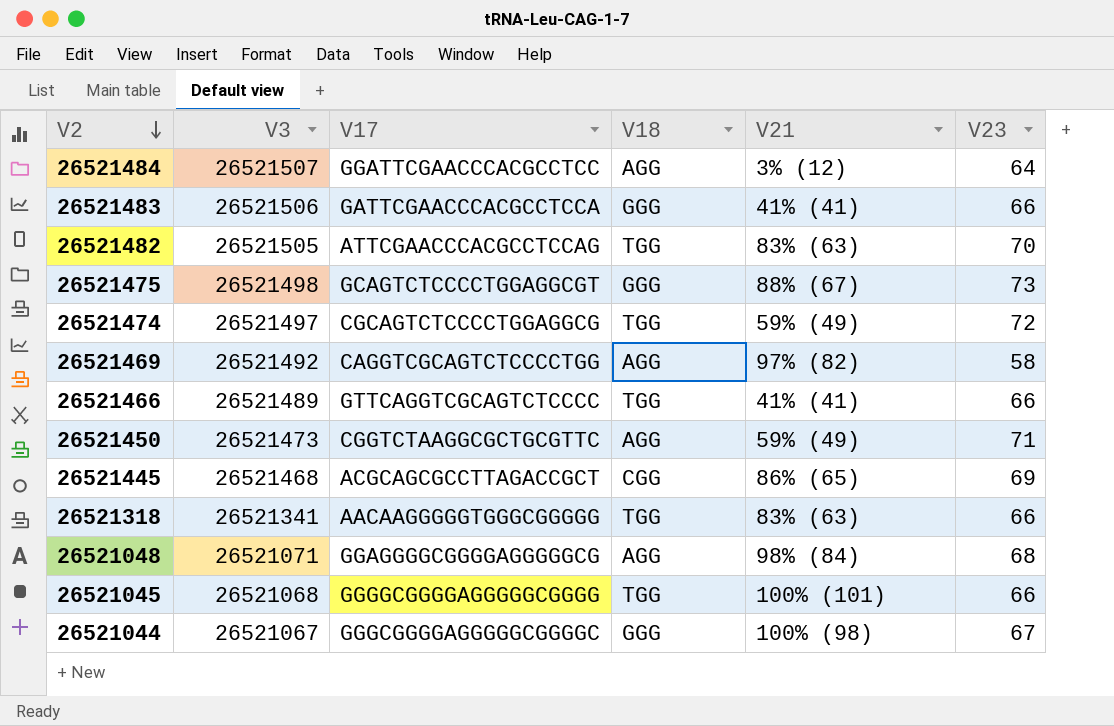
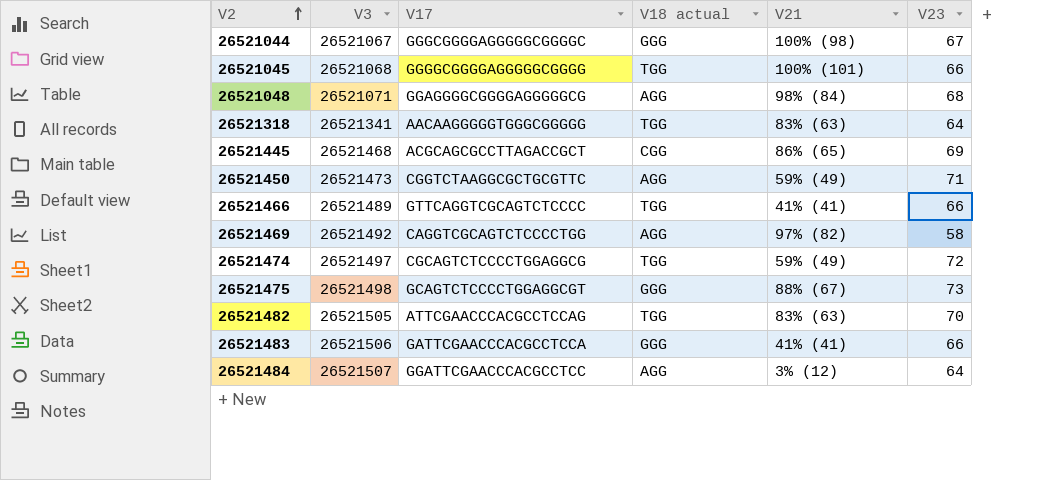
row order: V2 descending -> V2 ascending
column name: V18 -> V18 actual
26521318 | V23: 66 -> 64

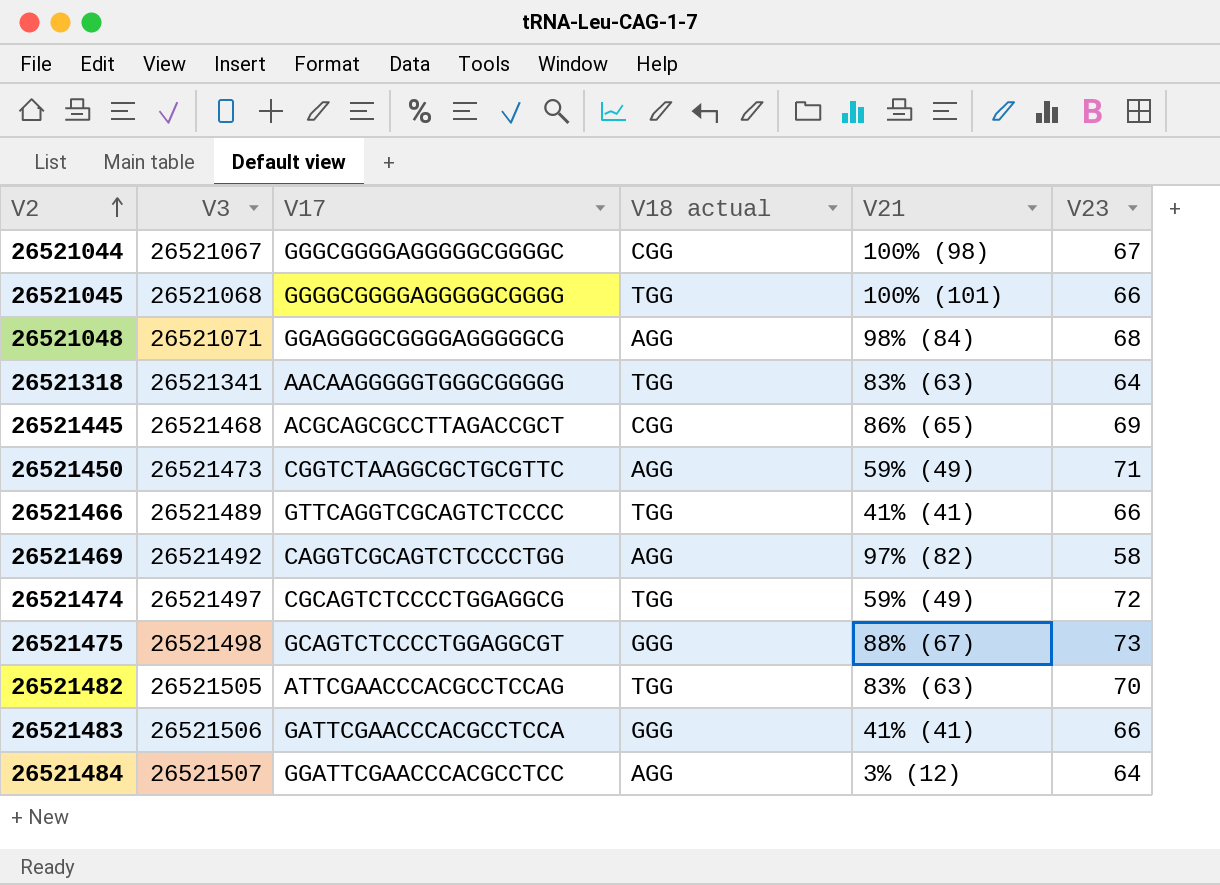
26521044 | V18 actual: GGG -> CGG

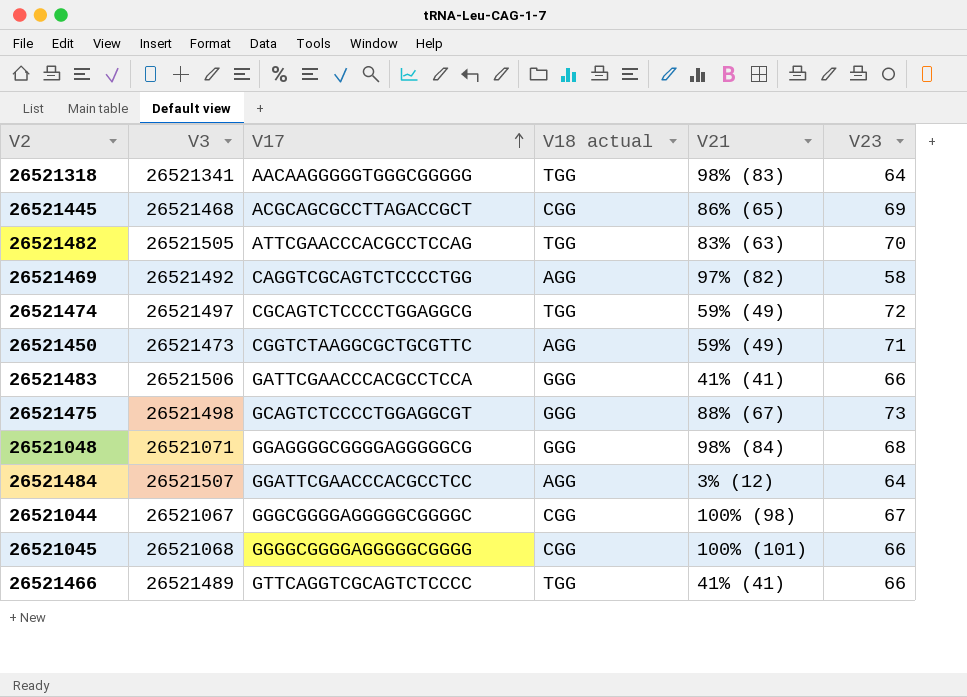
row order: V2 ascending -> V17 ascending
26521318 | V21: 83% (63) -> 98% (83)
26521048 | V18 actual: AGG -> GGG
26521045 | V18 actual: TGG -> CGG

